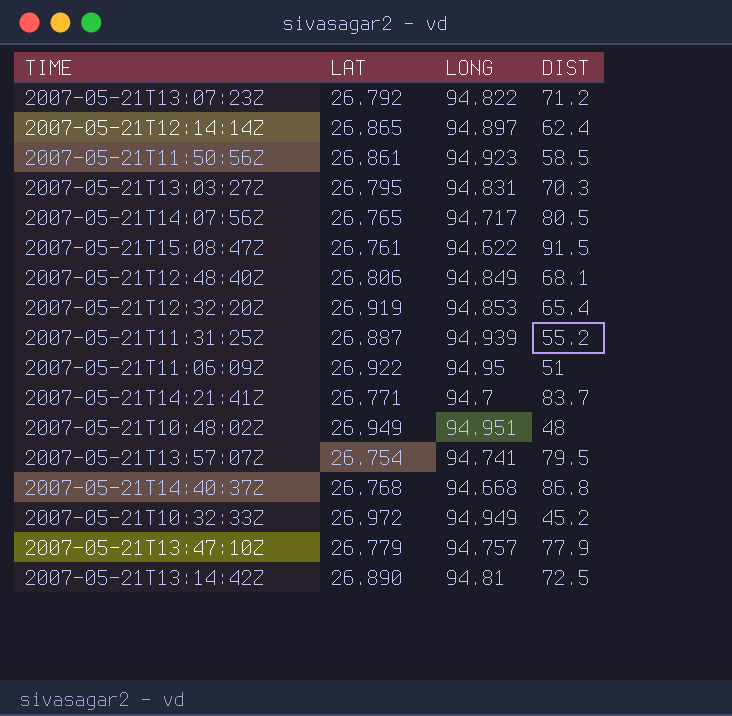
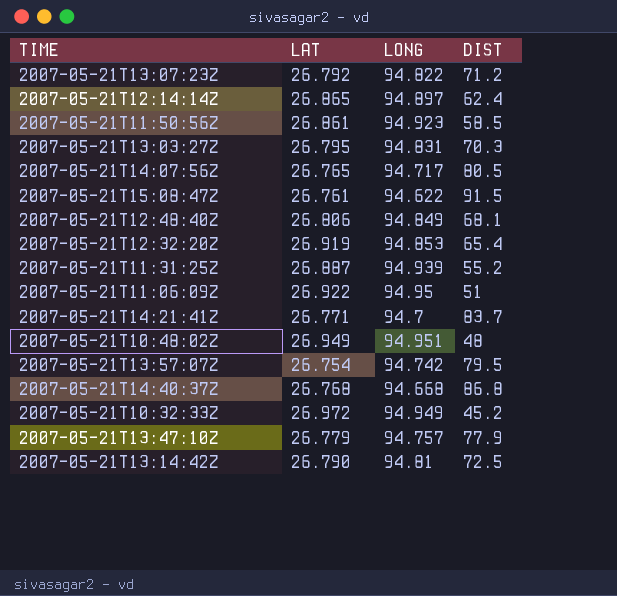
2007-05-21T13:57:07Z | LONG: 94.741 -> 94.742
2007-05-21T13:14:42Z | LAT: 26.890 -> 26.790

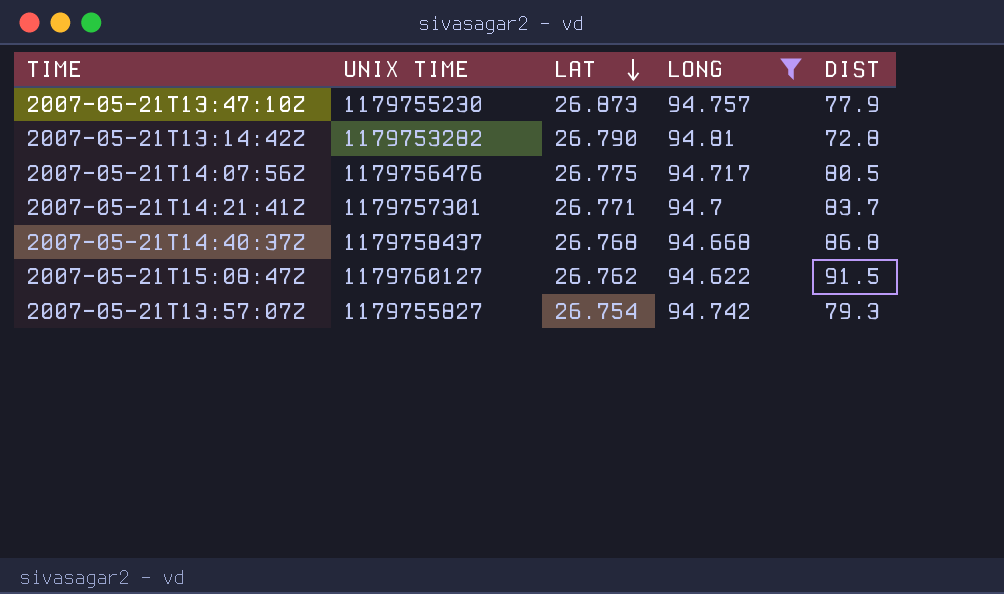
filter: none -> LONG <= 94.81
row order: none -> LAT descending
column UNIX TIME | position: none -> 2
2007-05-21T13:47:10Z | LAT: 26.779 -> 26.873
2007-05-21T13:14:42Z | DIST: 72.5 -> 72.8
2007-05-21T14:07:56Z | LAT: 26.765 -> 26.775
2007-05-21T15:08:47Z | LAT: 26.761 -> 26.762
2007-05-21T13:57:07Z | DIST: 79.5 -> 79.3

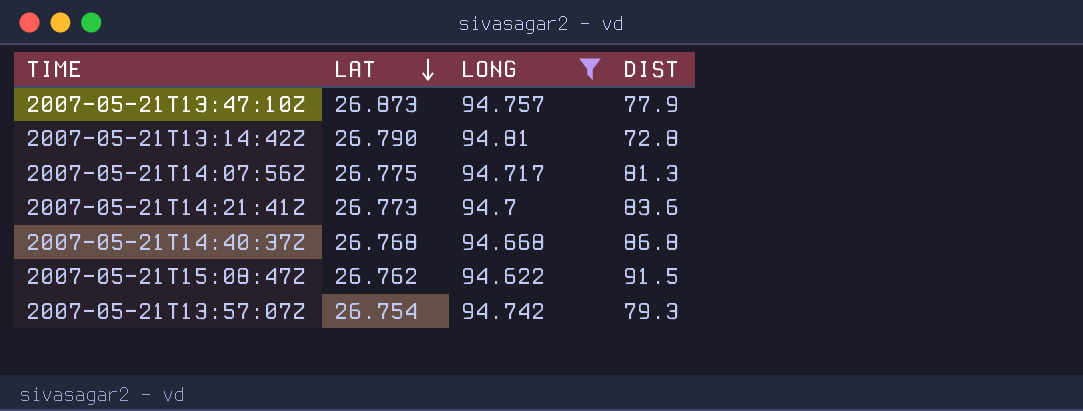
column UNIX TIME | position: 2 -> none
2007-05-21T14:07:56Z | DIST: 80.5 -> 81.3
2007-05-21T14:21:41Z | LAT: 26.771 -> 26.773
2007-05-21T14:21:41Z | DIST: 83.7 -> 83.6

